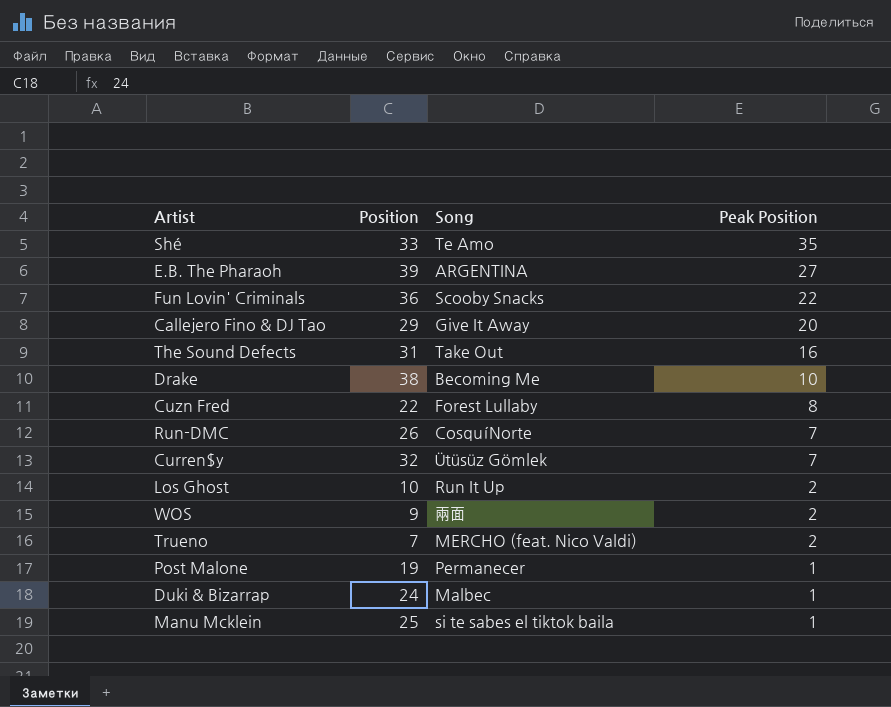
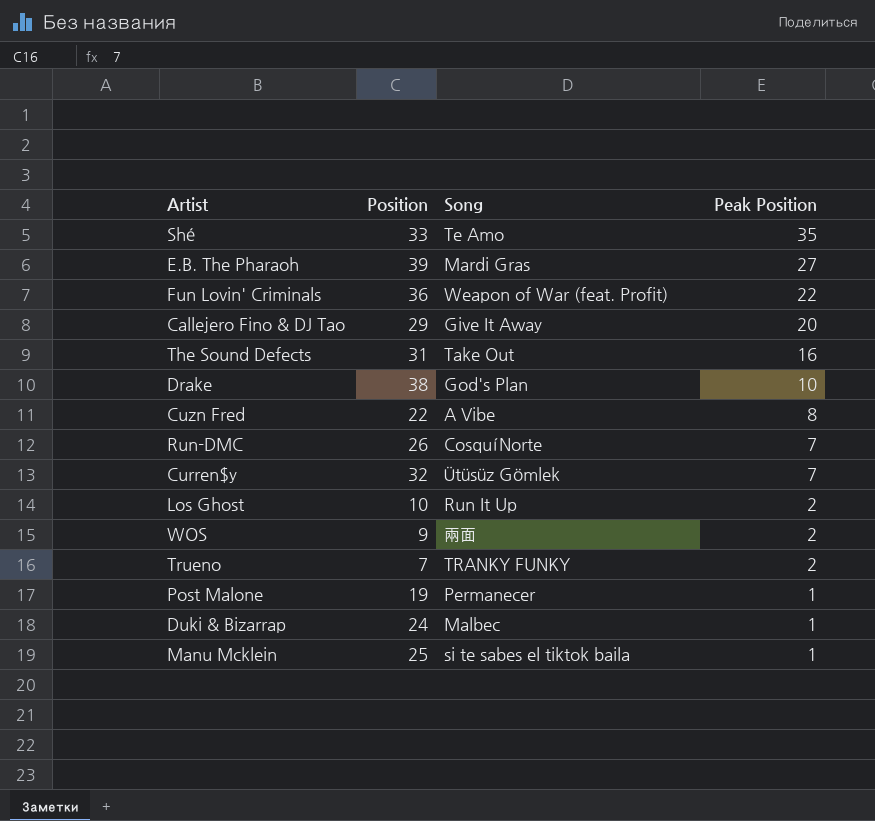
E.B. The Pharaoh | Song: ARGENTINA -> Mardi Gras
Fun Lovin' Criminals | Song: Scooby Snacks -> Weapon of War (feat. Profit)
Drake | Song: Becoming Me -> God's Plan
Cuzn Fred | Song: Forest Lullaby -> A Vibe
Trueno | Song: MERCHO (feat. Nico Valdi) -> TRANKY FUNKY

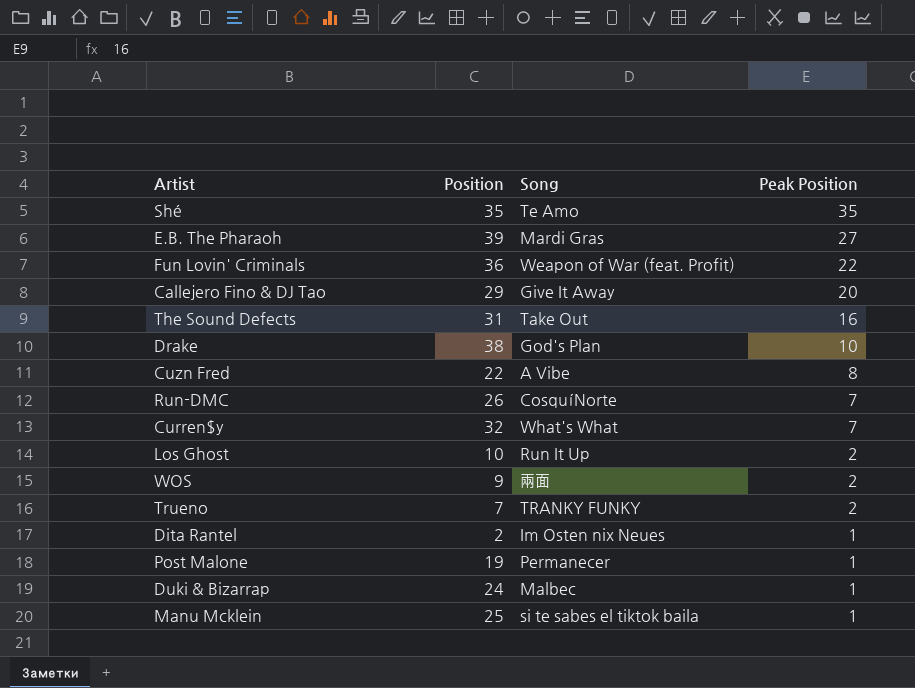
Shé | Position: 33 -> 35
Curren$y | Song: Ütüsüz Gömlek -> What's What
row Dita Rantel: none -> 2 | Im Osten nix Neues | 1

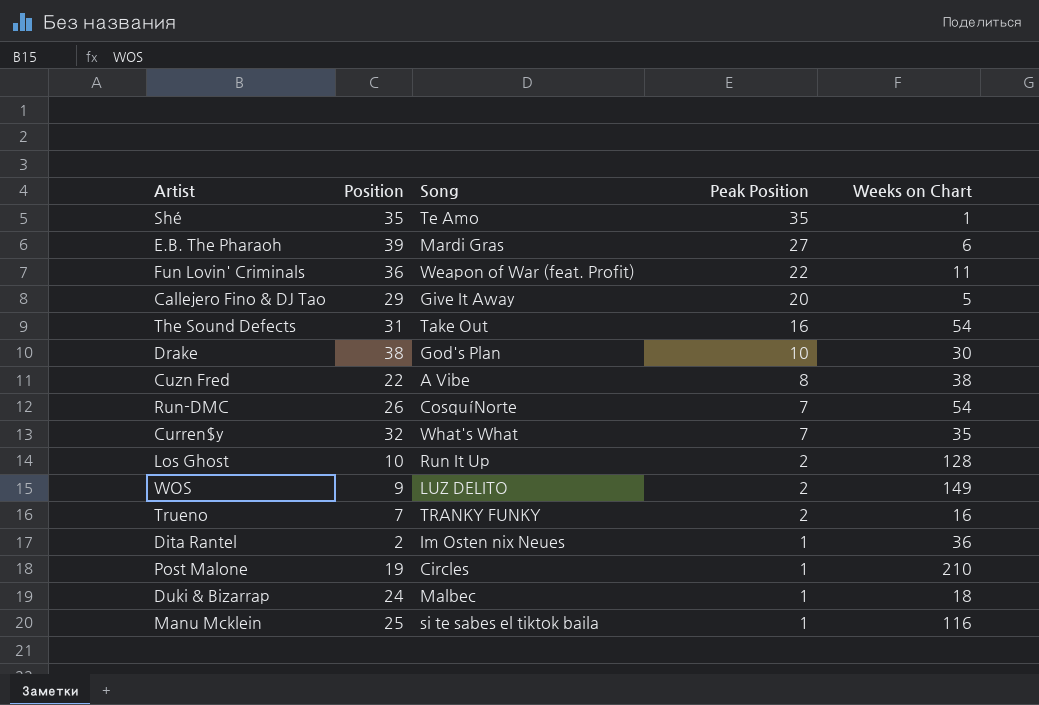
column Weeks on Chart | position: none -> 5
WOS | Song: 兩面 -> LUZ DELITO
Post Malone | Song: Permanecer -> Circles

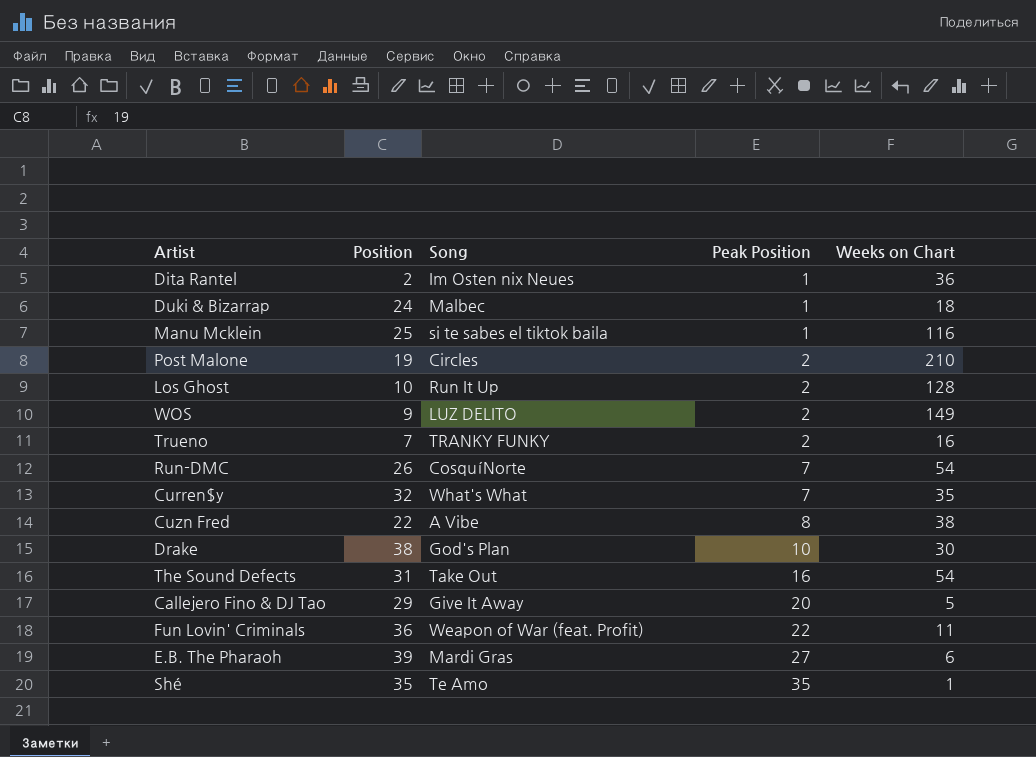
row order: Peak Position descending -> Peak Position ascending
Post Malone | Peak Position: 1 -> 2

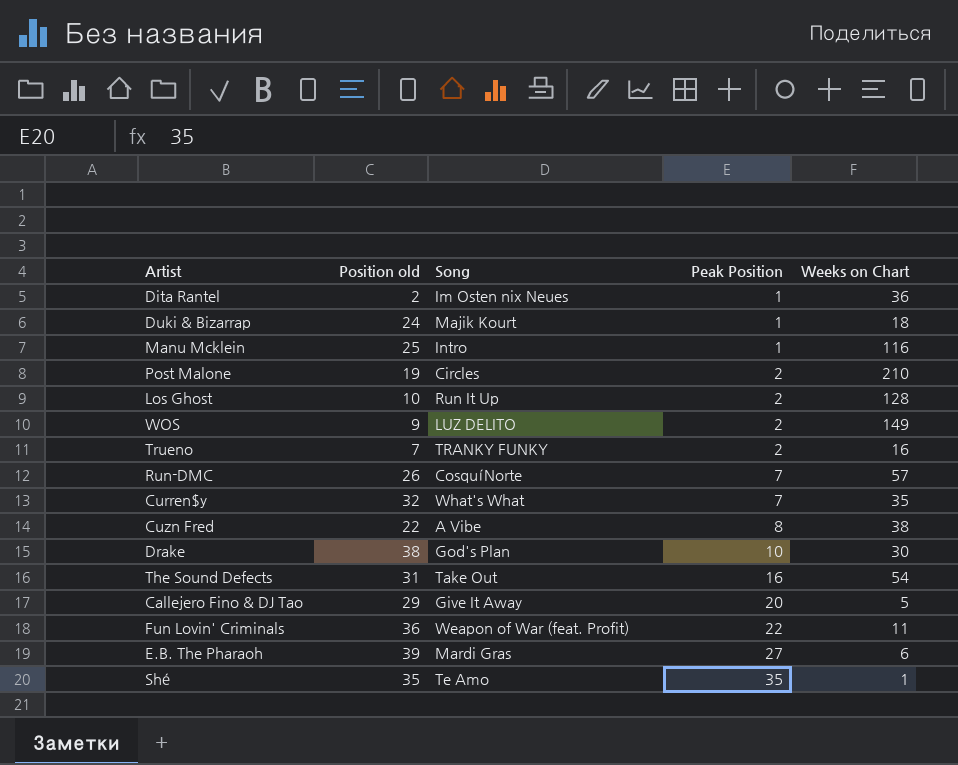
column name: Position -> Position old
Duki & Bizarrap | Song: Malbec -> Majik Kourt
Manu Mcklein | Song: si te sabes el tiktok baila -> Intro
Run-DMC | Weeks on Chart: 54 -> 57

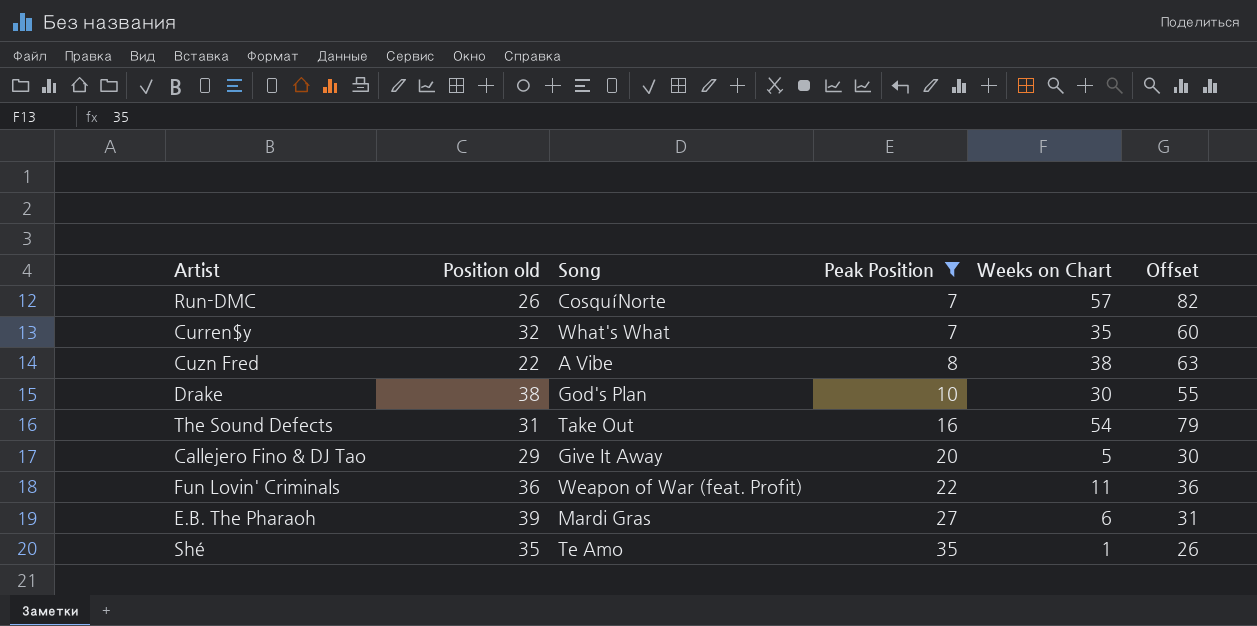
filter: none -> Peak Position >= 7
column Offset | formula: none -> [Weeks on Chart] + 25

